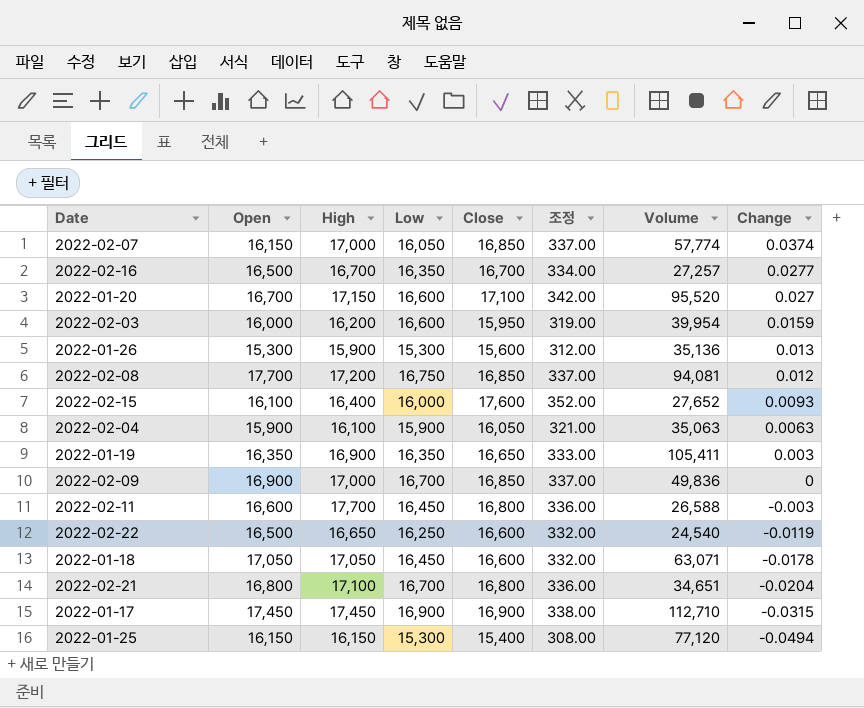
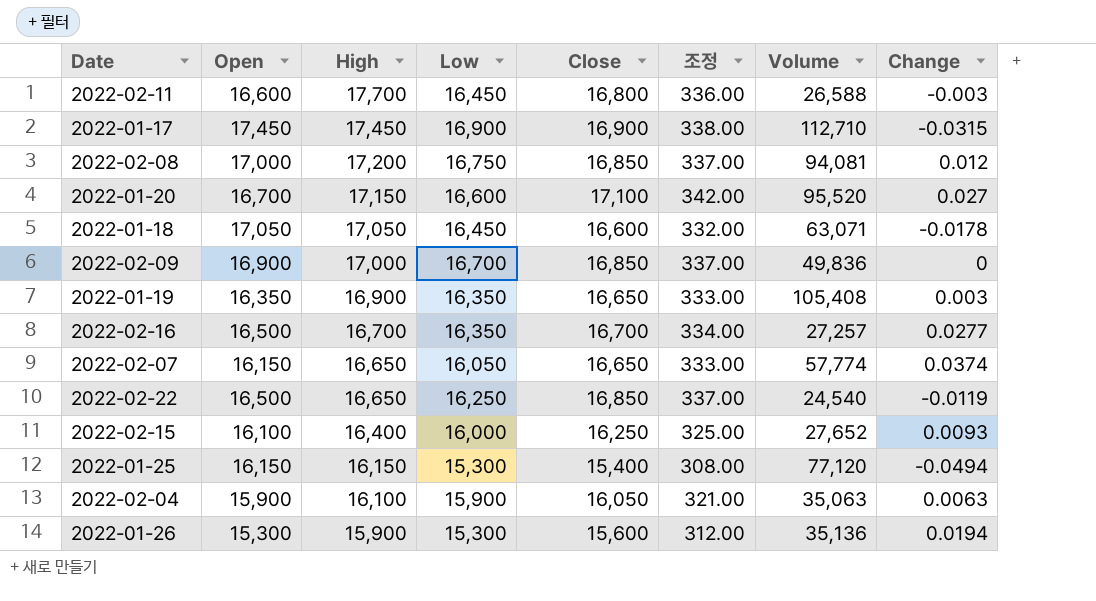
row order: Change descending -> High descending
row 2022-02-03: 16,000 | 16,200 | 16,600 | 15,950 | 319.00 | 39,954 | 0.0159 -> none
row 2022-02-21: 16,800 | 17,100 | 16,700 | 16,800 | 336.00 | 34,651 | -0.0204 -> none
2022-02-08 | Open: 17,700 -> 17,000
2022-01-19 | Volume: 105,411 -> 105,408
2022-02-07 | High: 17,000 -> 16,650
2022-02-07 | Close: 16,850 -> 16,650
2022-02-07 | 조정: 337.00 -> 333.00
2022-02-22 | Close: 16,600 -> 16,850
2022-02-22 | 조정: 332.00 -> 337.00
2022-02-15 | Close: 17,600 -> 16,250
2022-02-15 | 조정: 352.00 -> 325.00
2022-01-26 | Change: 0.013 -> 0.0194

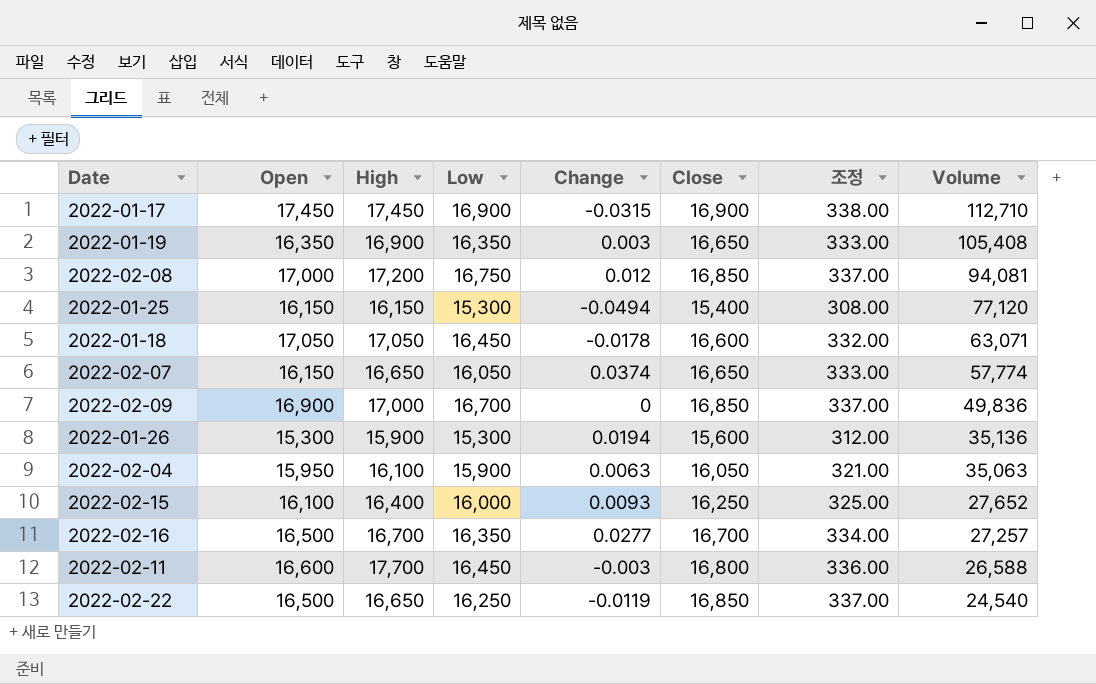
row order: High descending -> Volume descending
column Change | position: 8 -> 5
row 2022-01-20: 16,700 | 17,150 | 16,600 | 17,100 | 342.00 | 95,520 | 0.027 -> none
2022-02-04 | Open: 15,900 -> 15,950

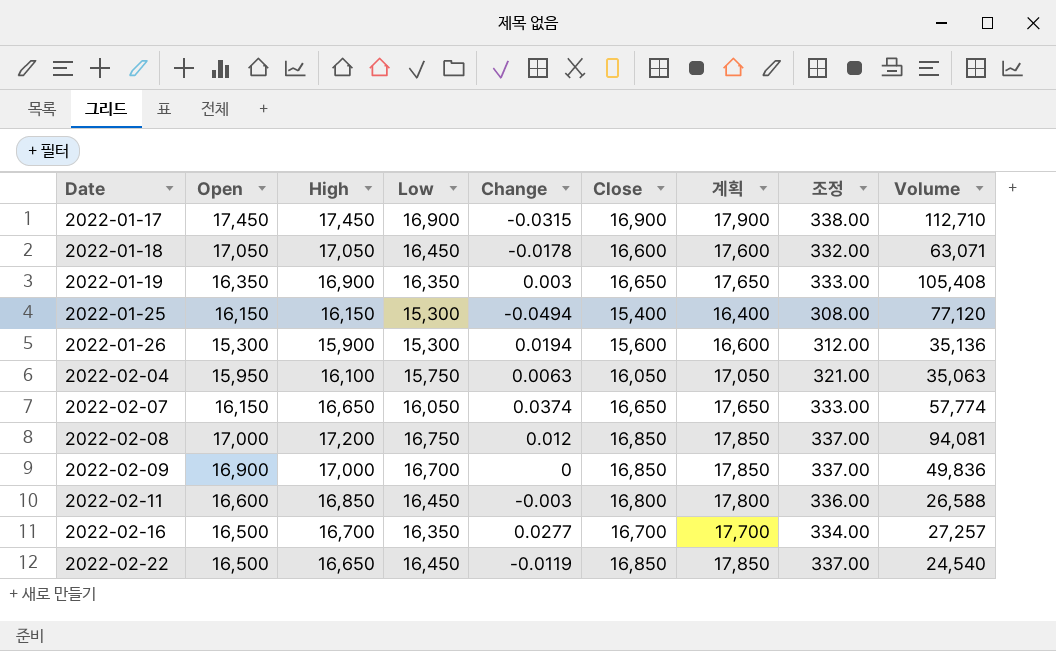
row order: Volume descending -> Date ascending
column 계획 | formula: none -> [Close] + 1000
row 2022-02-15: 16,100 | 16,400 | 16,000 | 0.0093 | 16,250 | 325.00 | 27,652 -> none
2022-02-04 | Low: 15,900 -> 15,750
2022-02-11 | High: 17,700 -> 16,850
2022-02-22 | Low: 16,250 -> 16,450

